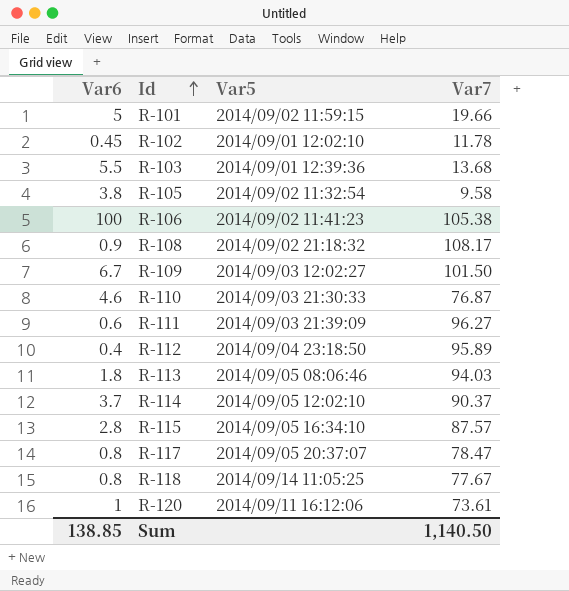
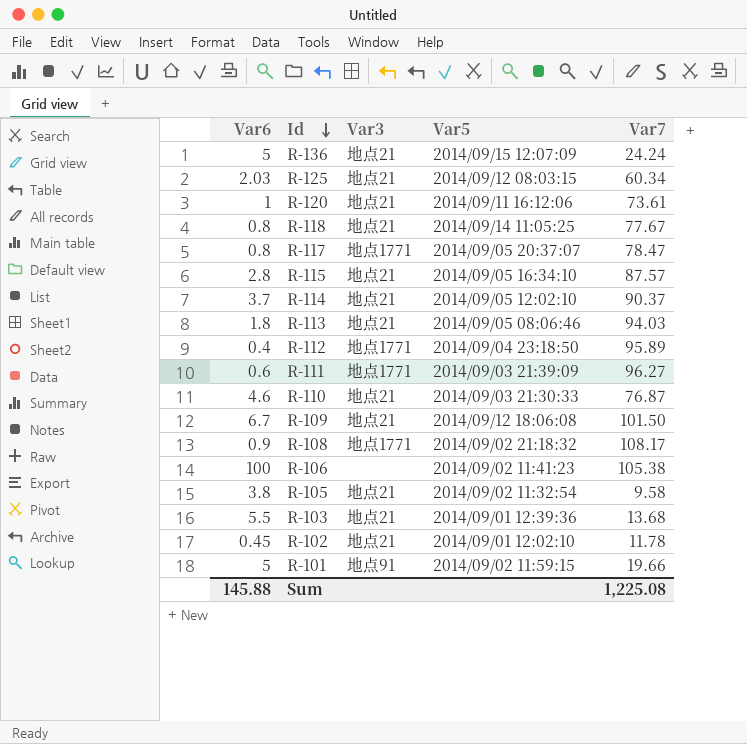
row order: Id ascending -> Id descending
column Var3 | position: none -> 3
row R-136: none -> 5 | 地点21 | 2014/09/15 12:07:09 | 24.24
row R-125: none -> 2.03 | 地点21 | 2014/09/12 08:03:15 | 60.34
R-109 | Var5: 2014/09/03 12:02:27 -> 2014/09/12 18:06:08
Sum | Var6: 138.85 -> 145.88
Sum | Var7: 1,140.50 -> 1,225.08

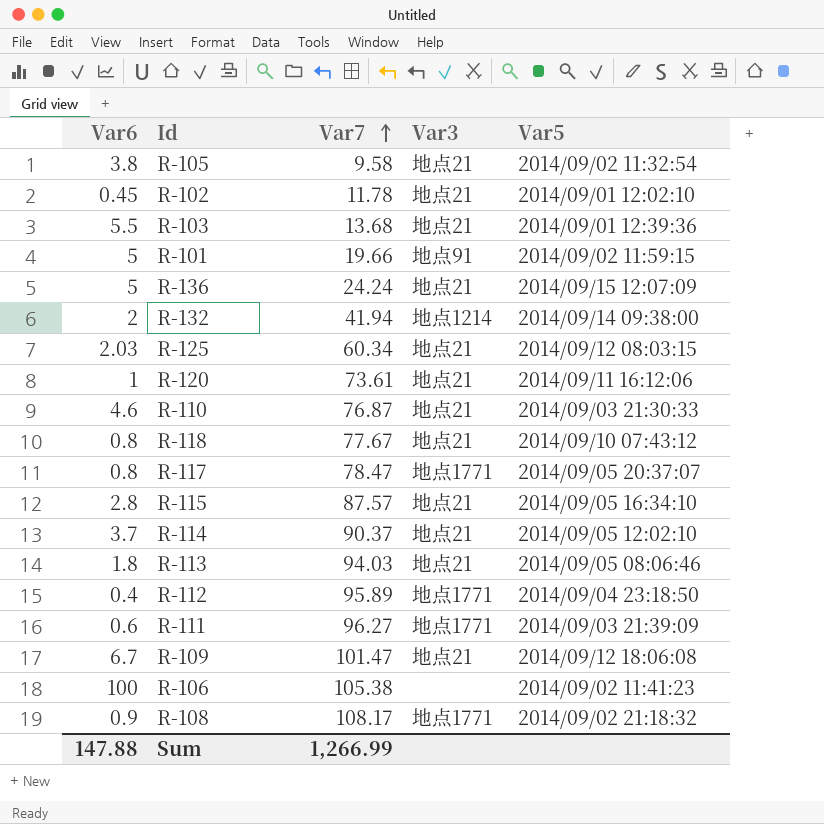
row order: Id descending -> Var7 ascending
column Var7 | position: 5 -> 3
row R-132: none -> 2 | 41.94 | 地点1214 | 2014/09/14 09:38:00
R-118 | Var5: 2014/09/14 11:05:25 -> 2014/09/10 07:43:12
R-109 | Var7: 101.50 -> 101.47
Sum | Var6: 145.88 -> 147.88
Sum | Var7: 1,225.08 -> 1,266.99

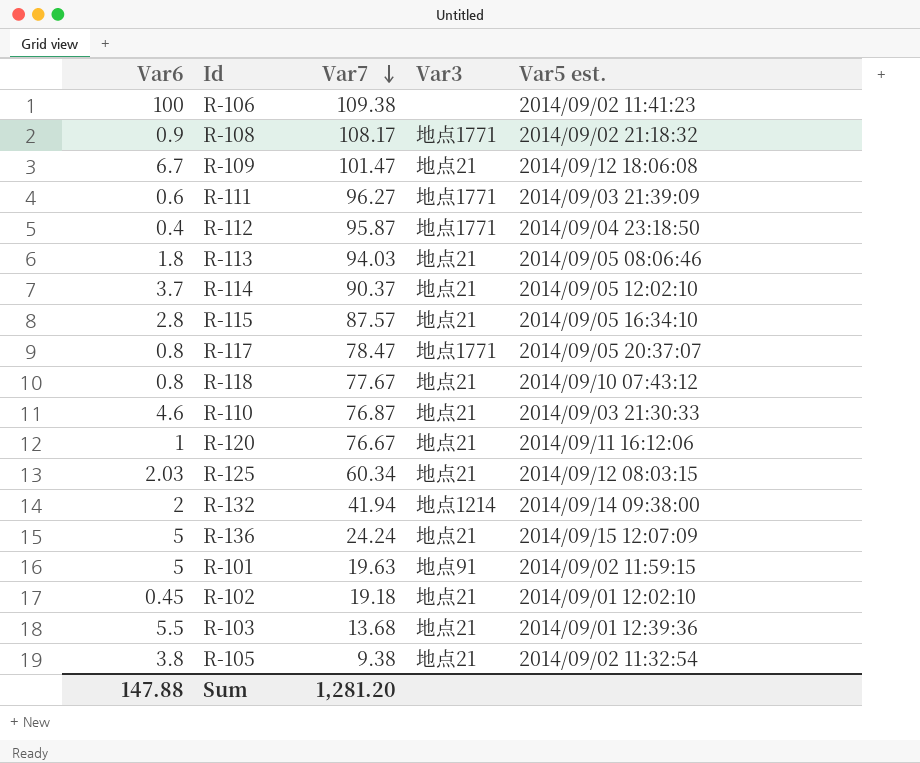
row order: Var7 ascending -> Var7 descending
column name: Var5 -> Var5 est.
R-106 | Var7: 105.38 -> 109.38
R-112 | Var7: 95.89 -> 95.87
R-120 | Var7: 73.61 -> 76.67
R-101 | Var7: 19.66 -> 19.63
R-102 | Var7: 11.78 -> 19.18
R-105 | Var7: 9.58 -> 9.38
Sum | Var7: 1,266.99 -> 1,281.20

